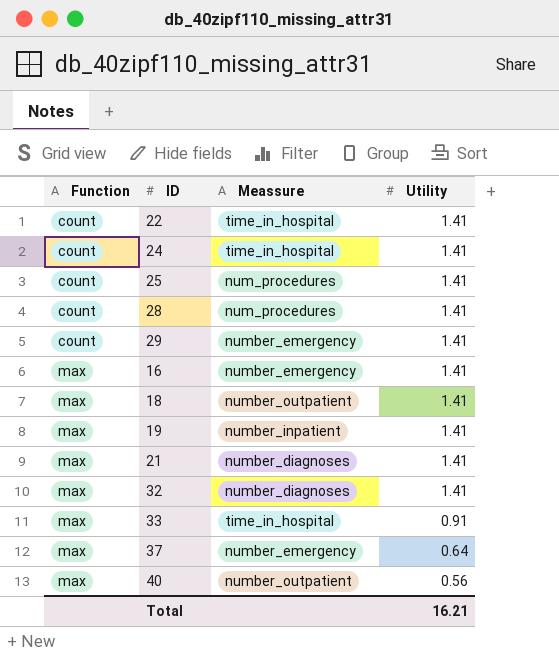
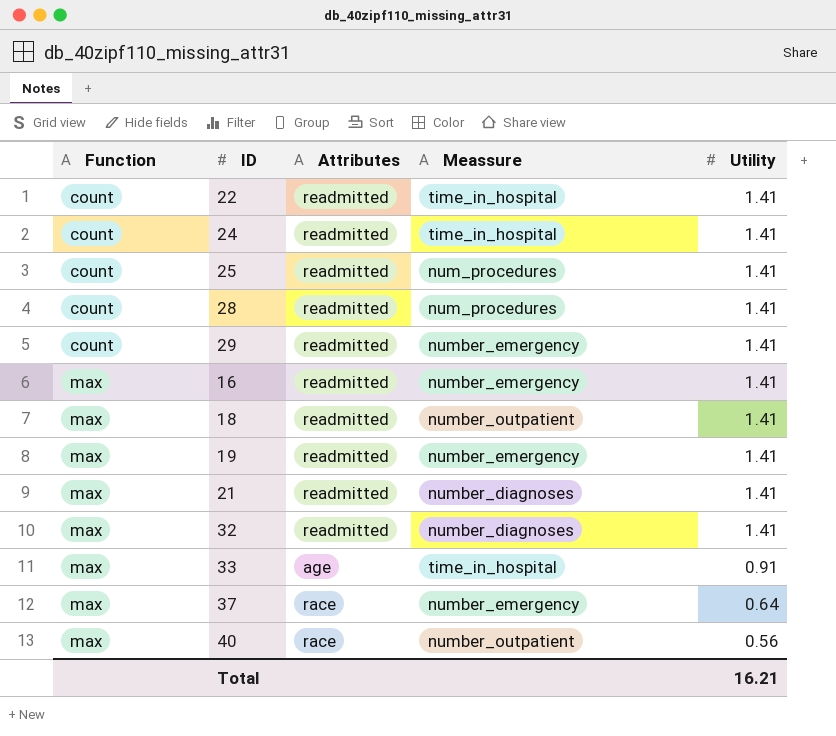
column Attributes | position: none -> 3
19 | Meassure: number_inpatient -> number_emergency

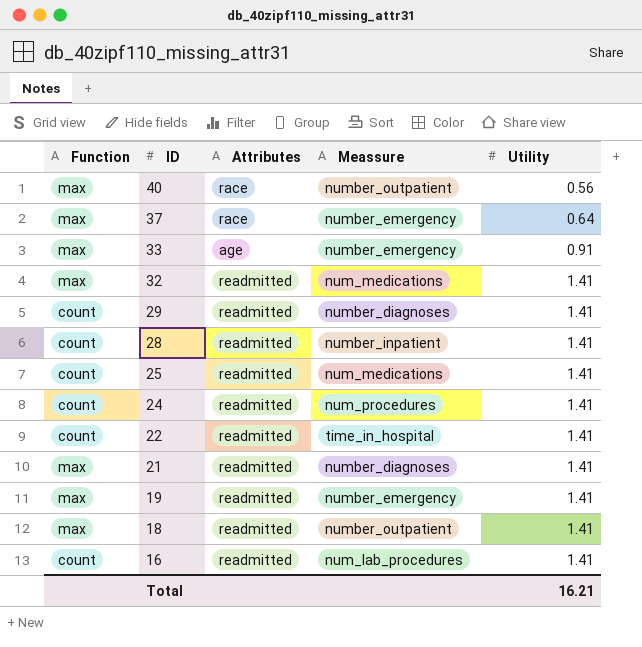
row order: Function ascending -> ID descending
33 | Meassure: time_in_hospital -> number_emergency
32 | Meassure: number_diagnoses -> num_medications
29 | Meassure: number_emergency -> number_diagnoses
28 | Meassure: num_procedures -> number_inpatient
25 | Meassure: num_procedures -> num_medications
24 | Meassure: time_in_hospital -> num_procedures
16 | Function: max -> count
16 | Meassure: number_emergency -> num_lab_procedures

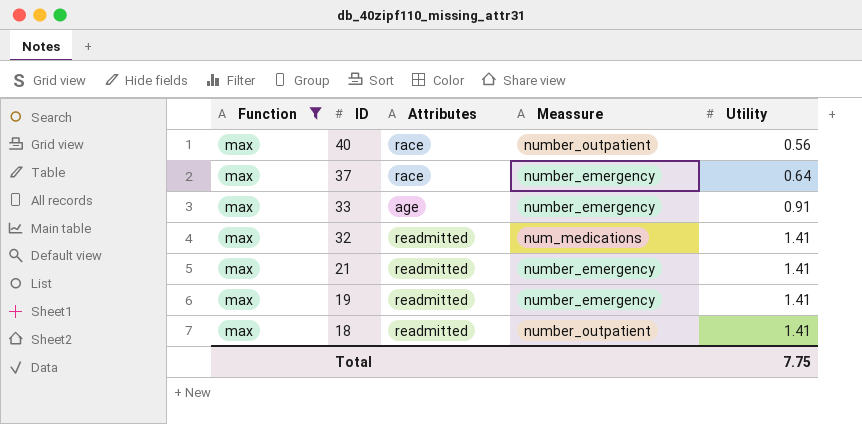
filter: none -> Function = max
21 | Meassure: number_diagnoses -> number_emergency
Total | Utility: 16.21 -> 7.75

